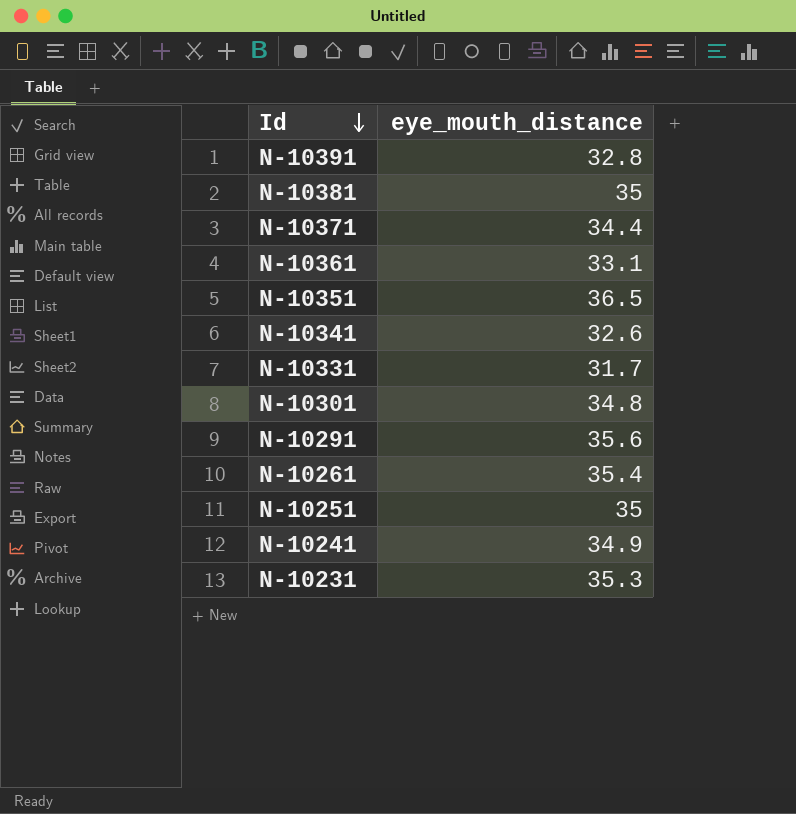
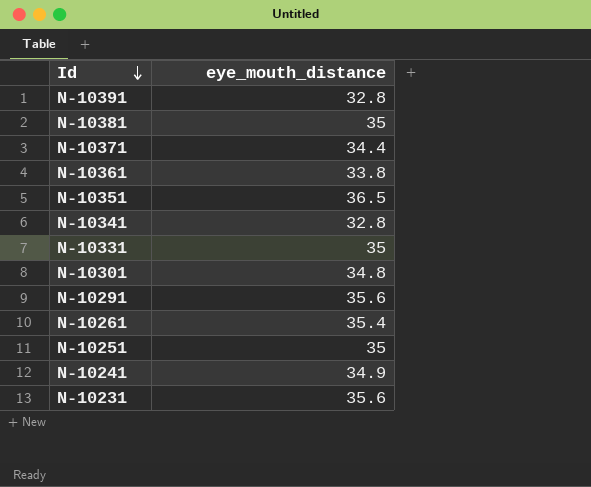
N-10361 | eye_mouth_distance: 33.1 -> 33.8
N-10341 | eye_mouth_distance: 32.6 -> 32.8
N-10331 | eye_mouth_distance: 31.7 -> 35
N-10231 | eye_mouth_distance: 35.3 -> 35.6

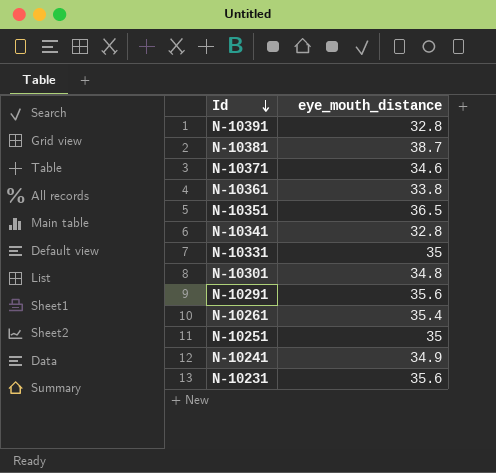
N-10381 | eye_mouth_distance: 35 -> 38.7
N-10371 | eye_mouth_distance: 34.4 -> 34.6

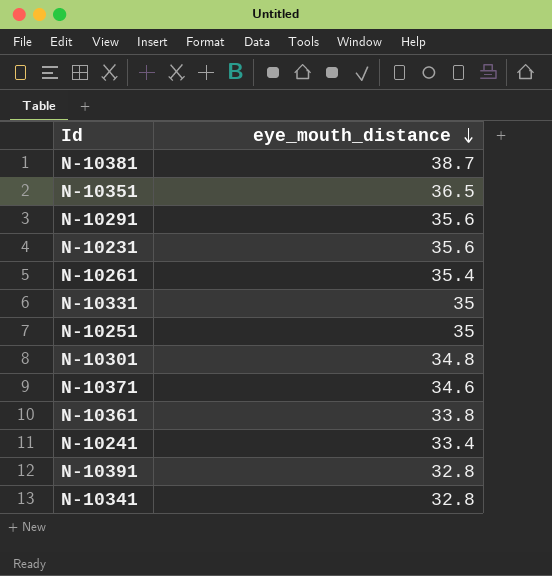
row order: Id descending -> eye_mouth_distance descending
N-10241 | eye_mouth_distance: 34.9 -> 33.4

